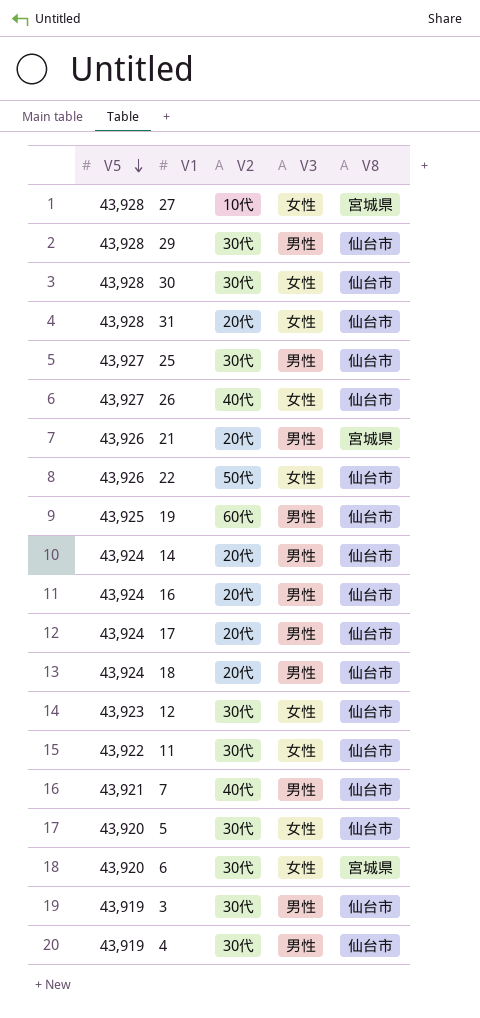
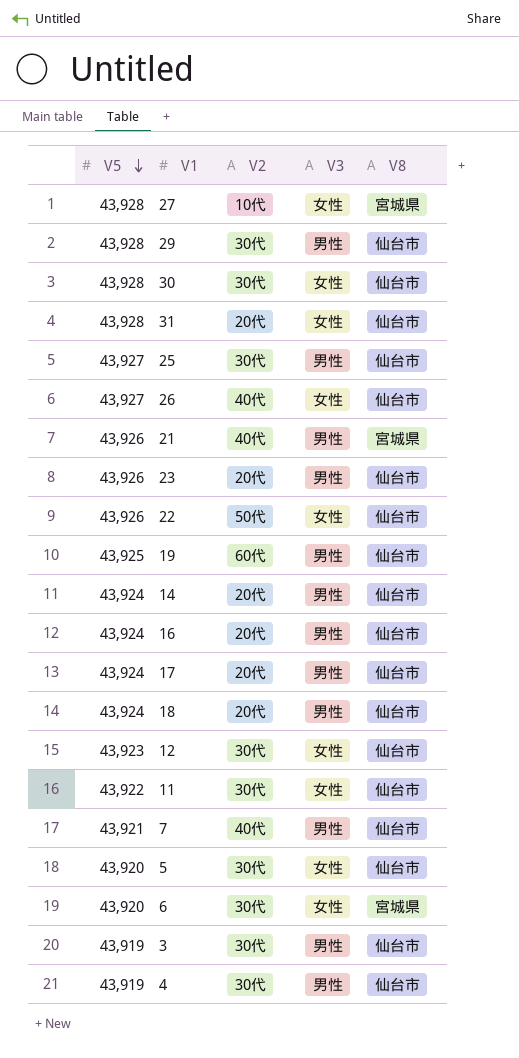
21 | V2: 20代 -> 40代
row 23: none -> 43,926 | 20代 | 男性 | 仙台市

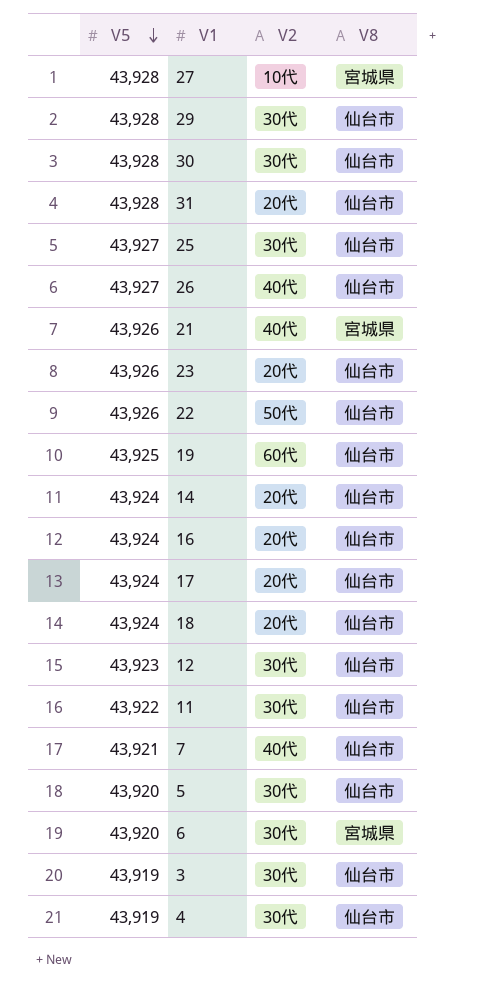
column V3 | position: 4 -> none

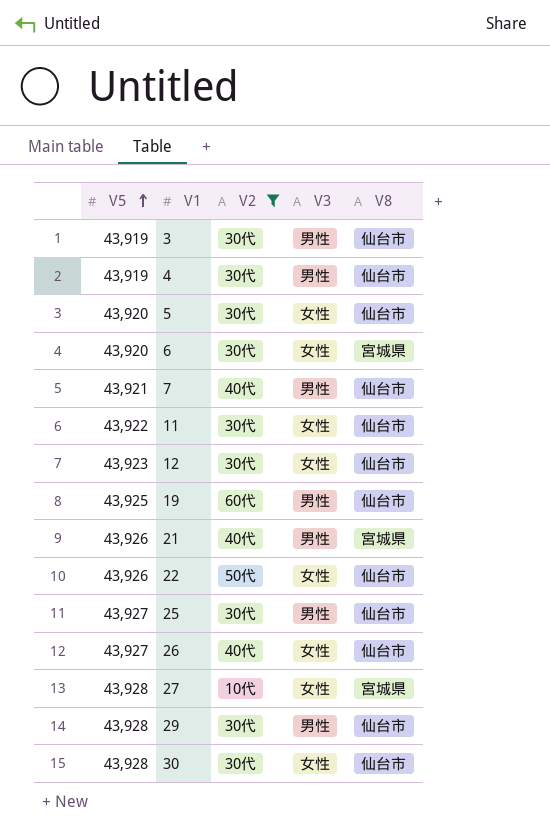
filter: none -> V2 != 20代
row order: V5 descending -> V5 ascending
column V3 | position: none -> 4

